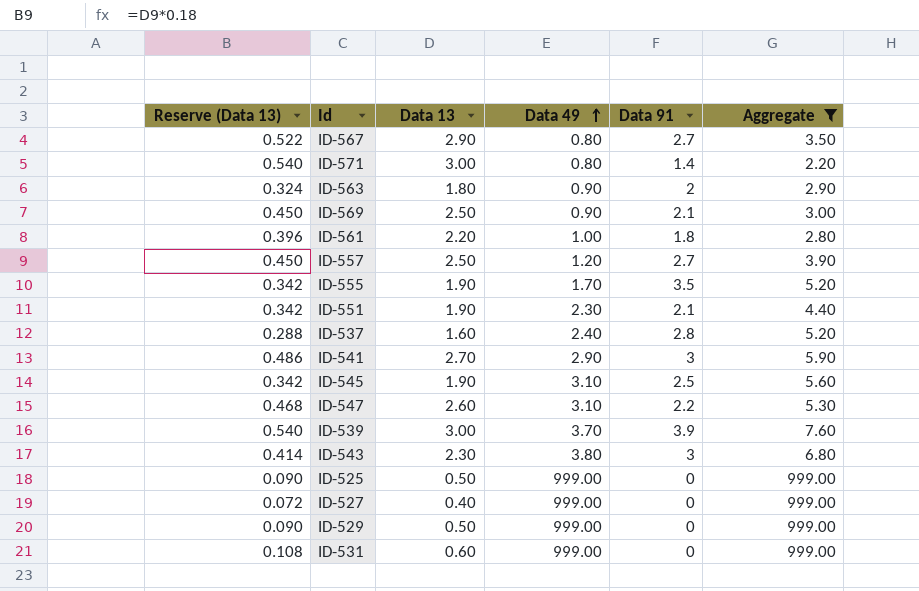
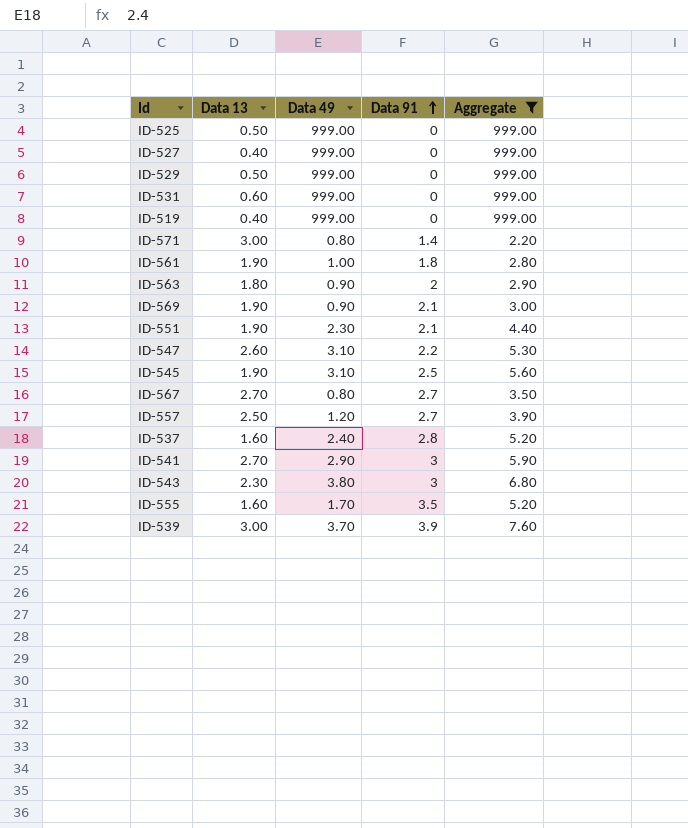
row order: Data 49 ascending -> Data 91 ascending
column Reserve (Data 13) | formula: [Data 13] * 0.18 -> none
row ID-519: none -> 0.40 | 999.00 | 0 | 999.00
ID-561 | Data 13: 2.20 -> 1.90
ID-569 | Data 13: 2.50 -> 1.90
ID-567 | Data 13: 2.90 -> 2.70
ID-555 | Data 13: 1.90 -> 1.60

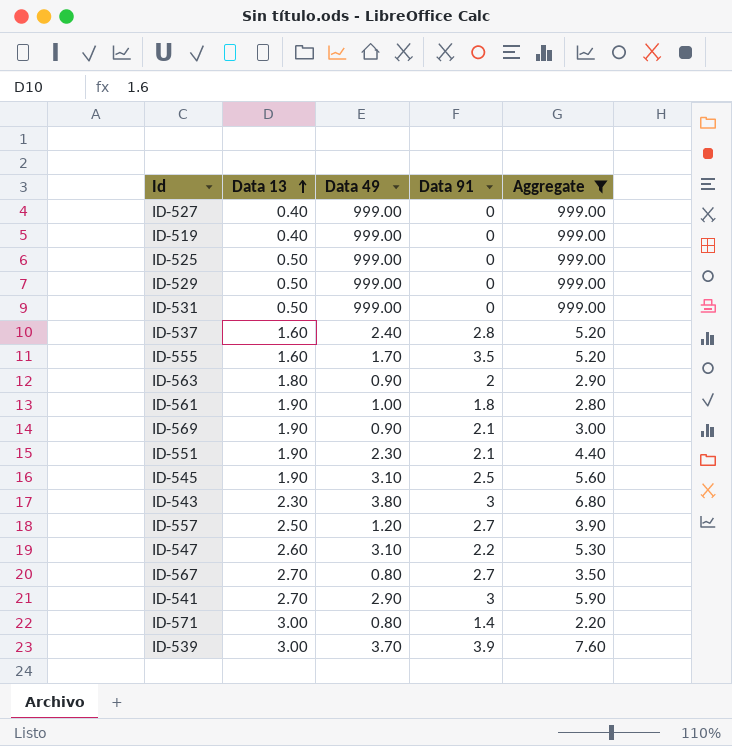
row order: Data 91 ascending -> Data 13 ascending
ID-531 | Data 13: 0.60 -> 0.50

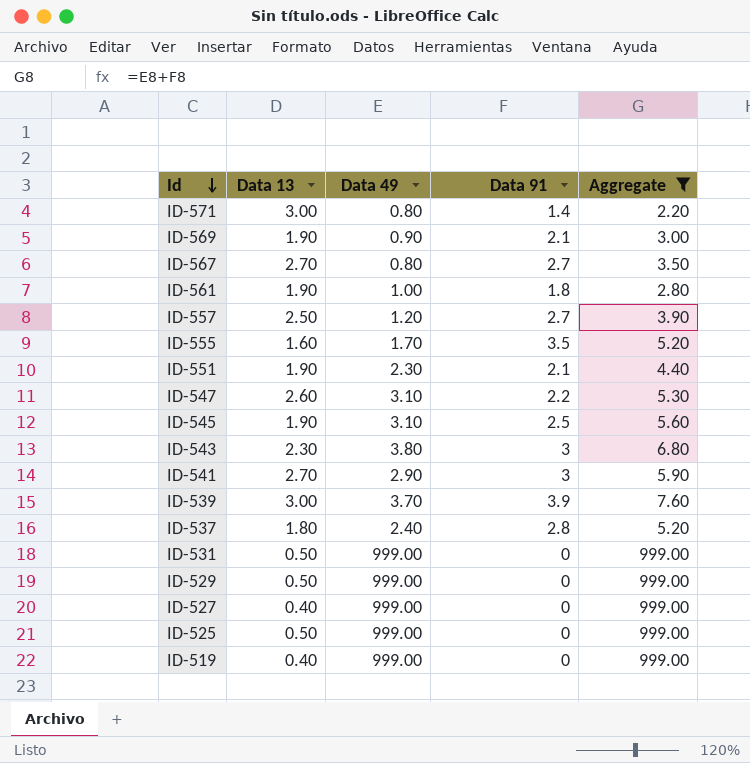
row order: Data 13 ascending -> Id descending
row ID-563: 1.80 | 0.90 | 2 | 2.90 -> none
ID-537 | Data 13: 1.60 -> 1.80

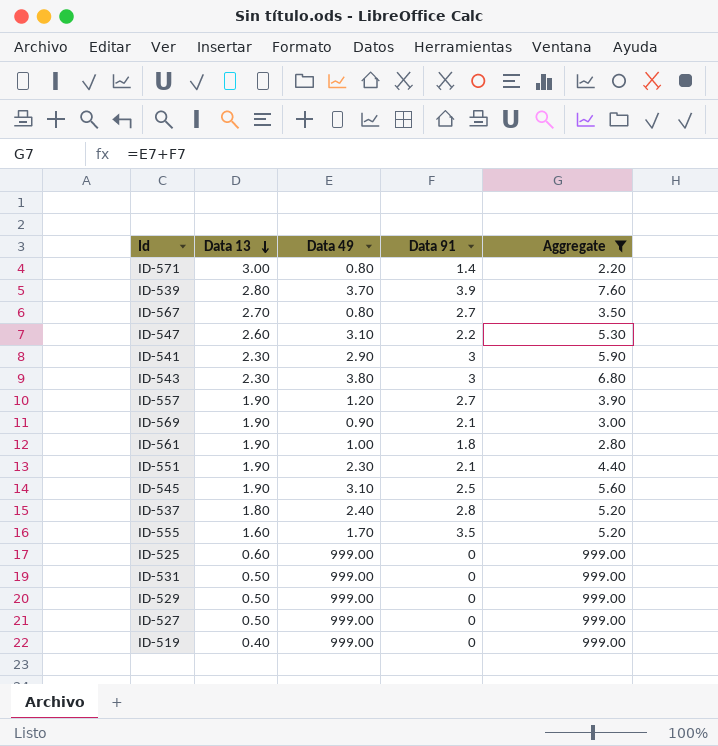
row order: Id descending -> Data 13 descending
ID-539 | Data 13: 3.00 -> 2.80
ID-541 | Data 13: 2.70 -> 2.30
ID-557 | Data 13: 2.50 -> 1.90
ID-525 | Data 13: 0.50 -> 0.60
ID-527 | Data 13: 0.40 -> 0.50

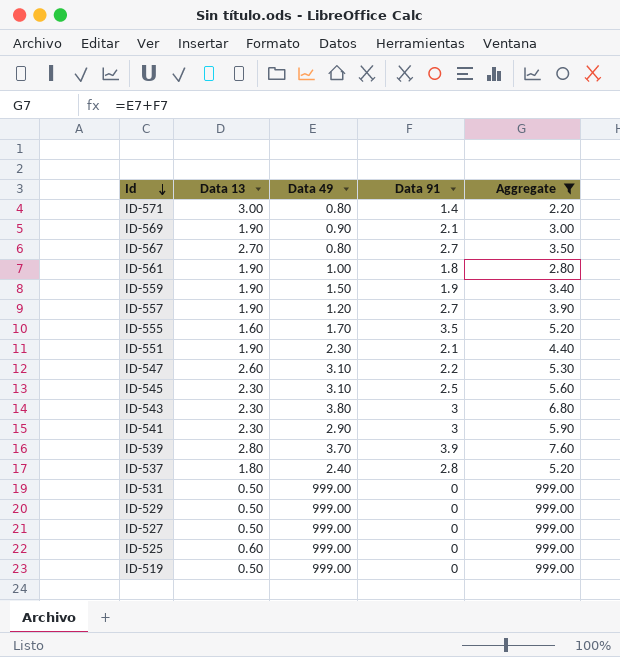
row order: Data 13 descending -> Id descending
row ID-559: none -> 1.90 | 1.50 | 1.9 | 3.40
ID-545 | Data 13: 1.90 -> 2.30
ID-519 | Data 13: 0.40 -> 0.50

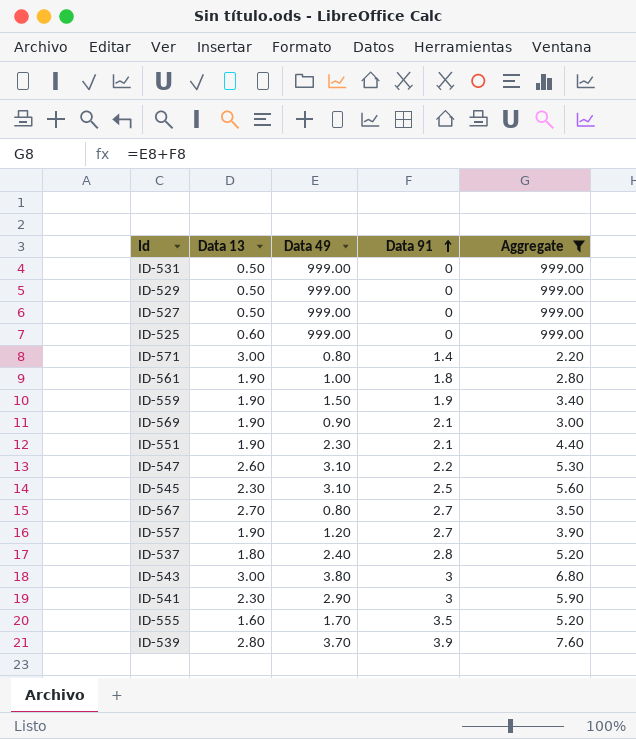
row order: Id descending -> Data 91 ascending
row ID-519: 0.50 | 999.00 | 0 | 999.00 -> none
ID-543 | Data 13: 2.30 -> 3.00

